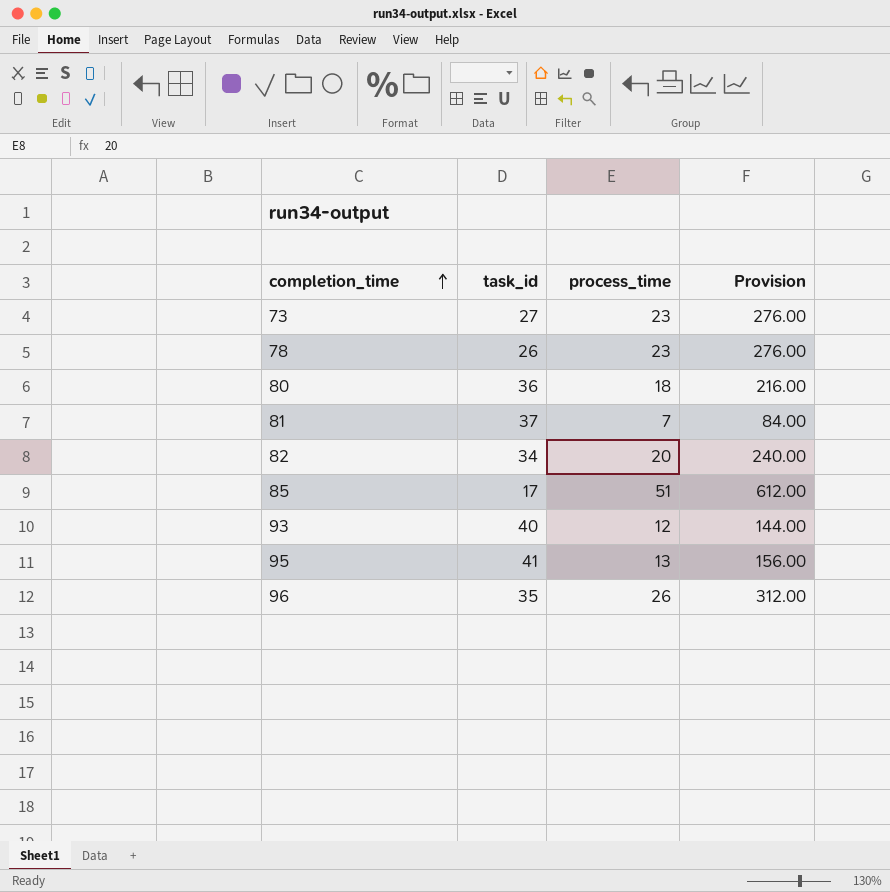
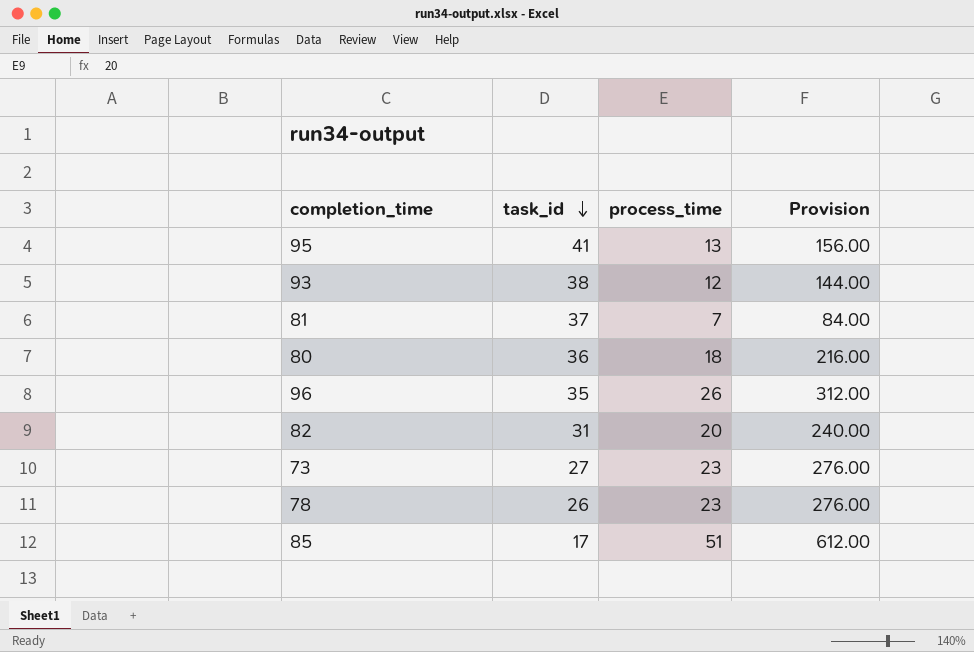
row order: completion_time ascending -> task_id descending
93 | task_id: 40 -> 38
82 | task_id: 34 -> 31

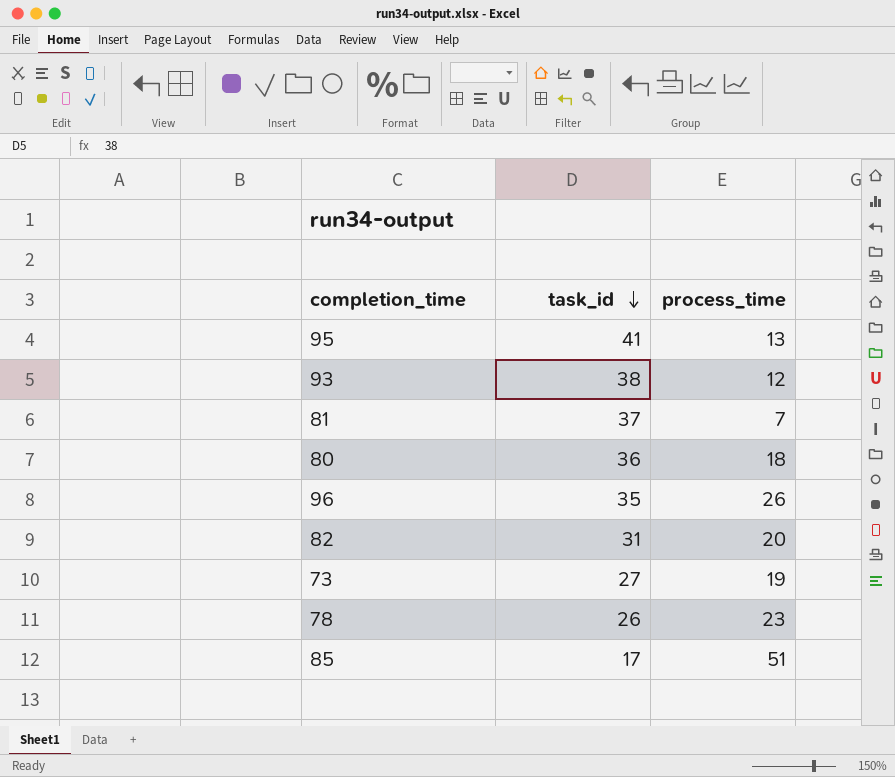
column Provision | formula: [process_time] * 12 -> none
73 | process_time: 23 -> 19

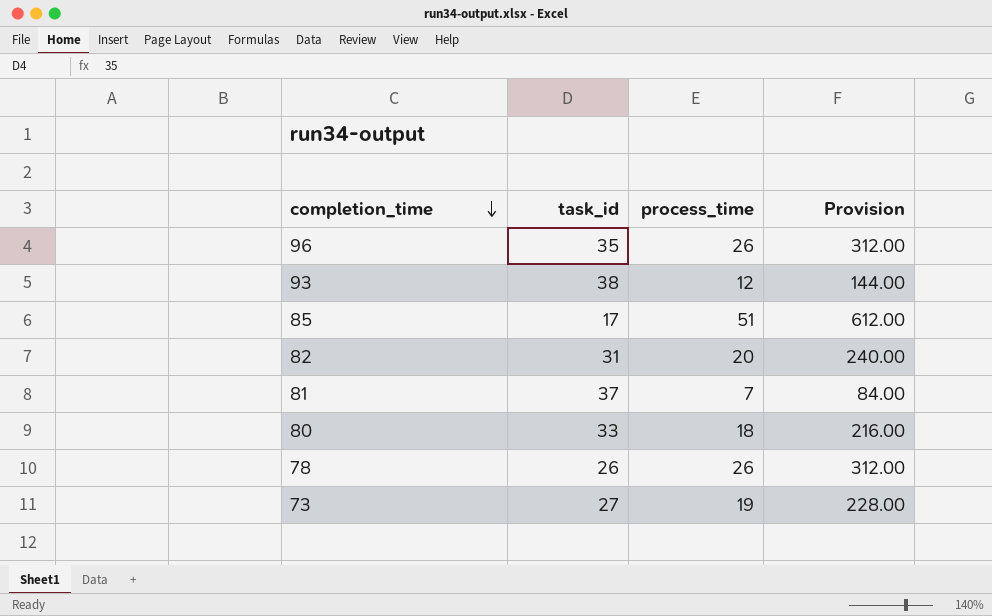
row order: task_id descending -> completion_time descending
column Provision | formula: none -> [process_time] * 12
row 95: 41 | 13 -> none
80 | task_id: 36 -> 33
78 | process_time: 23 -> 26

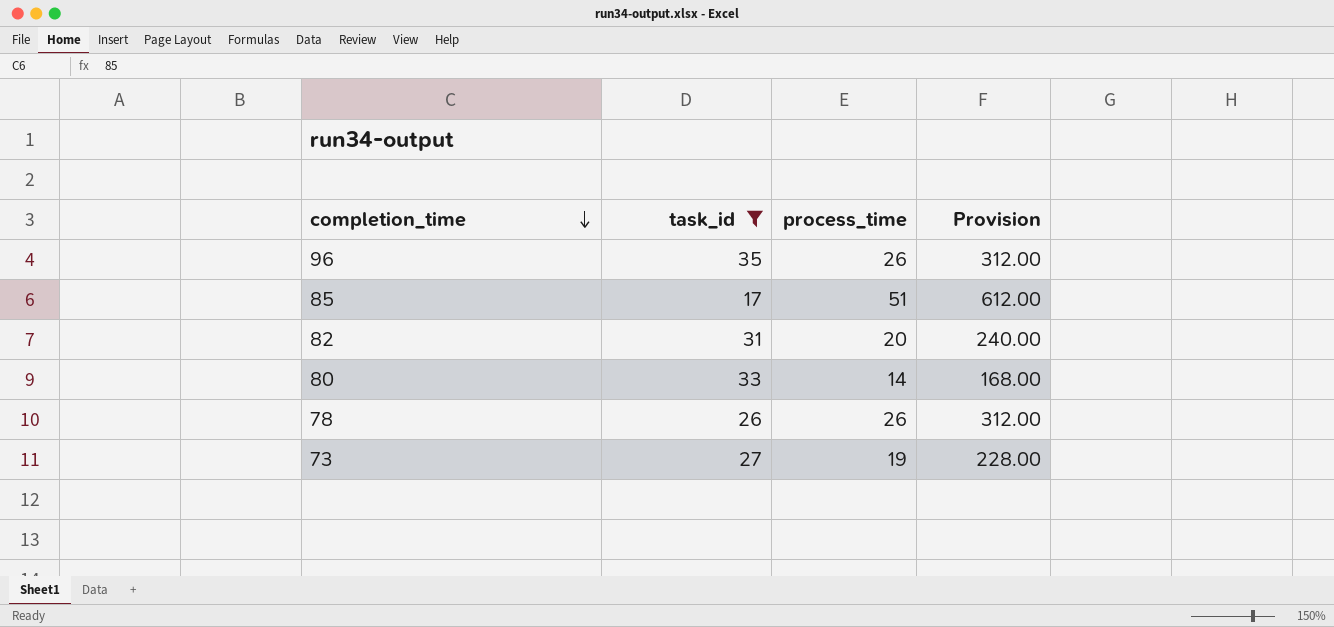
filter: none -> task_id <= 35
80 | process_time: 18 -> 14
80 | Provision: 216.00 -> 168.00

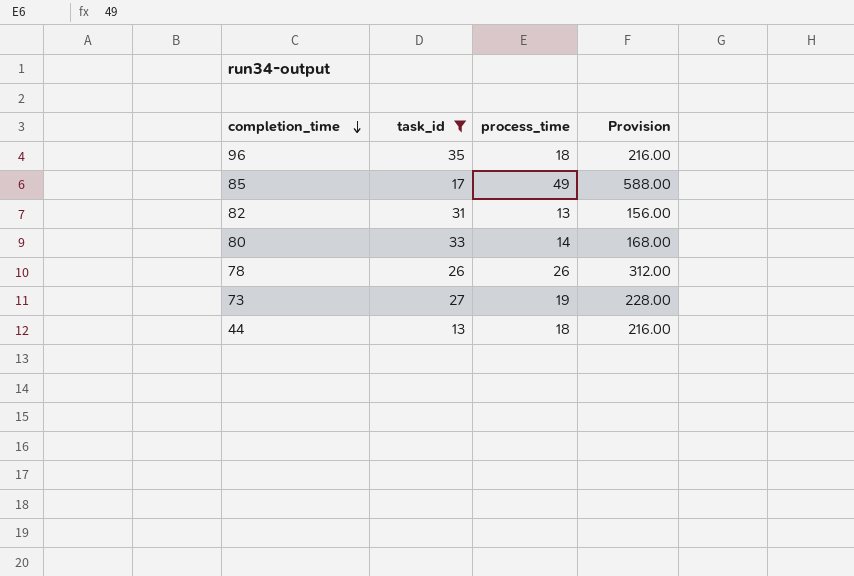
96 | process_time: 26 -> 18
96 | Provision: 312.00 -> 216.00
85 | process_time: 51 -> 49
85 | Provision: 612.00 -> 588.00
82 | process_time: 20 -> 13
82 | Provision: 240.00 -> 156.00
row 44: none -> 13 | 18 | 216.00

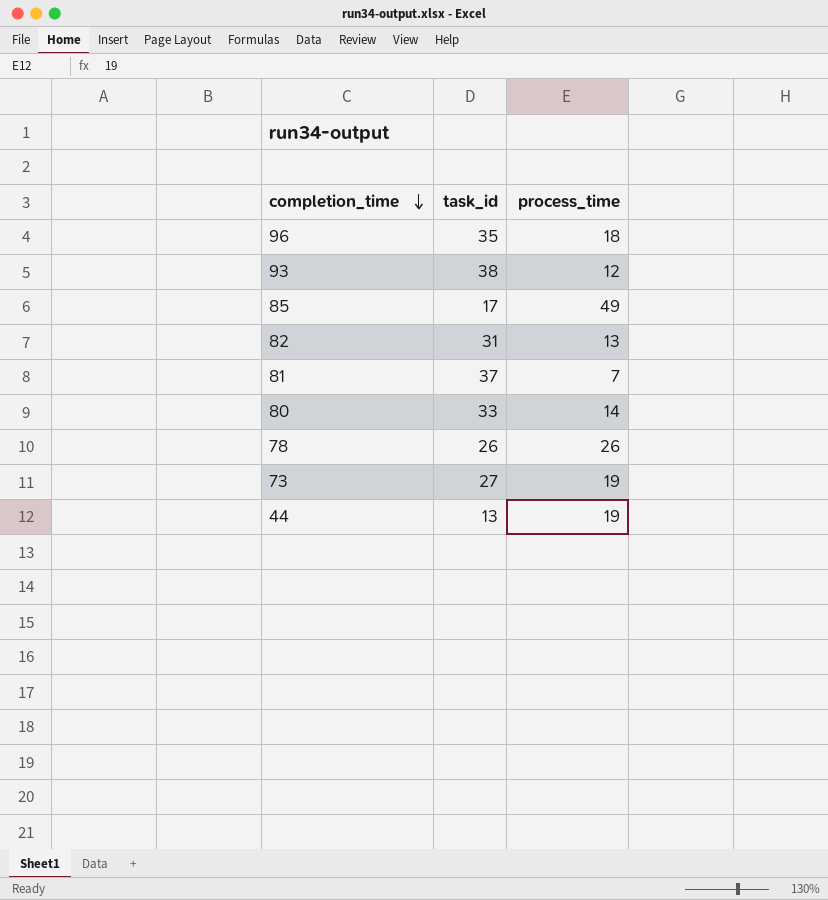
filter: task_id <= 35 -> none
column Provision | formula: [process_time] * 12 -> none
44 | process_time: 18 -> 19

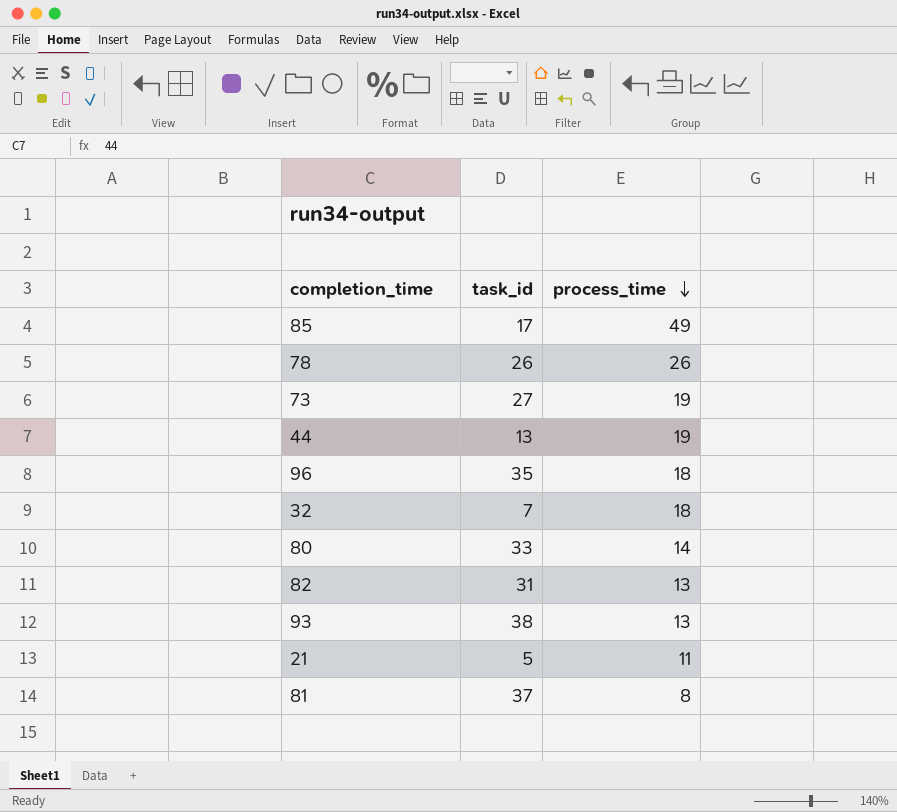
row order: completion_time descending -> process_time descending
row 32: none -> 7 | 18
93 | process_time: 12 -> 13
row 21: none -> 5 | 11
81 | process_time: 7 -> 8

